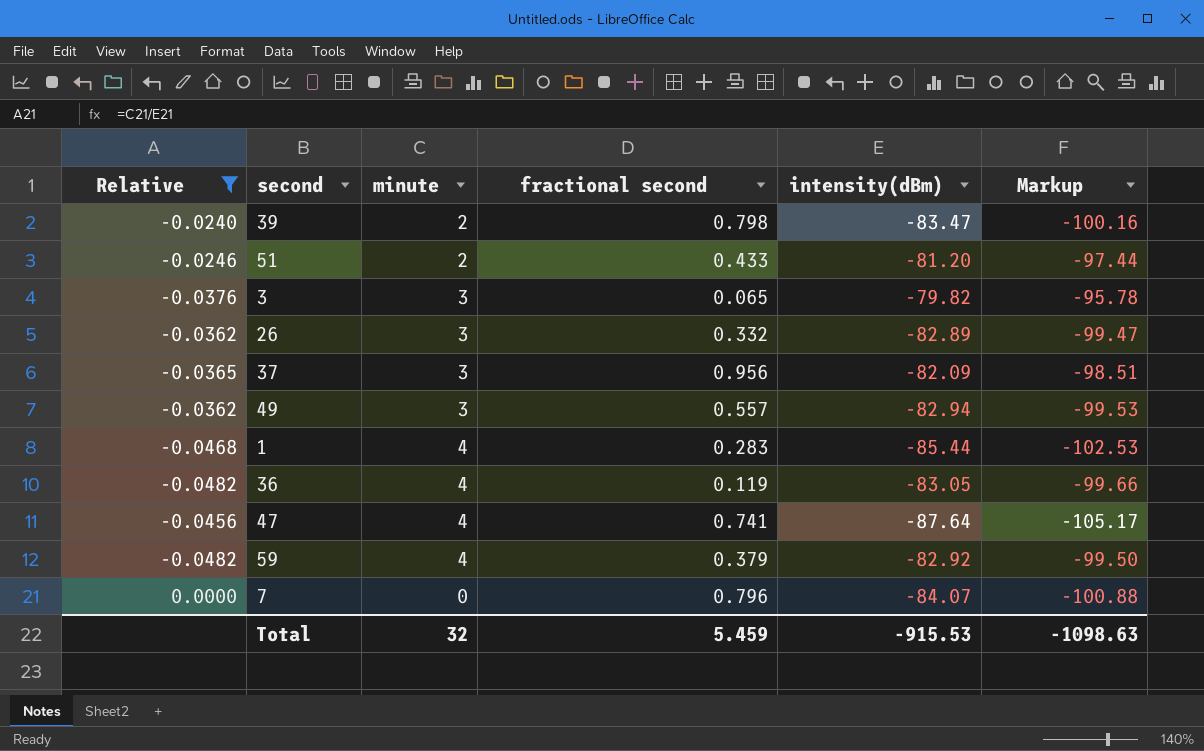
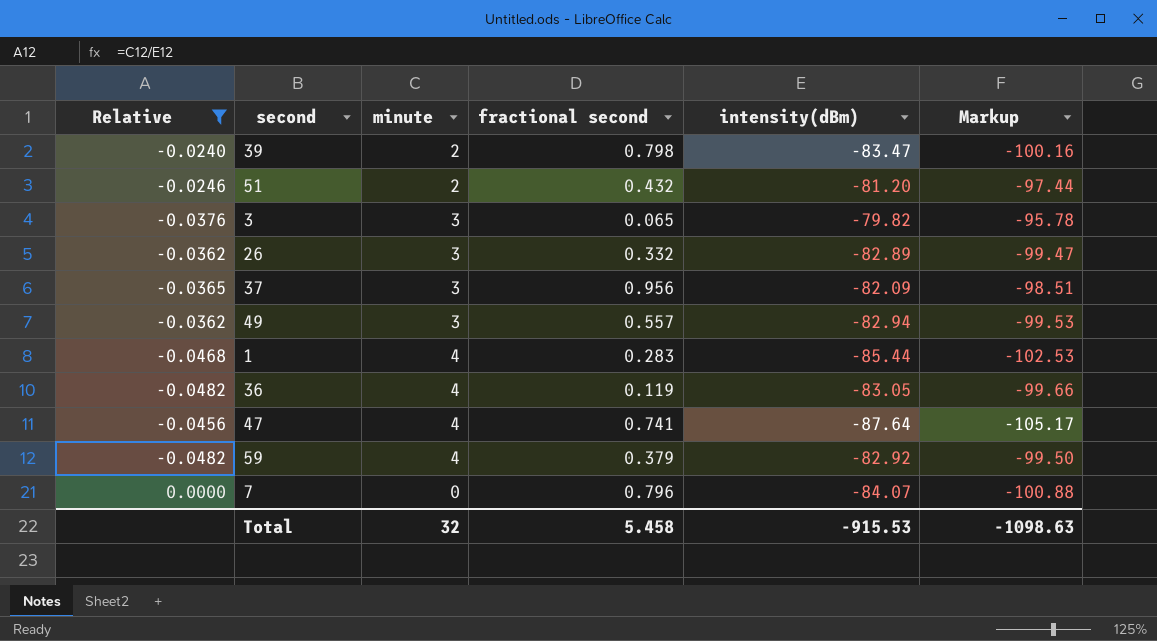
51 | fractional second: 0.433 -> 0.432
Total | fractional second: 5.459 -> 5.458

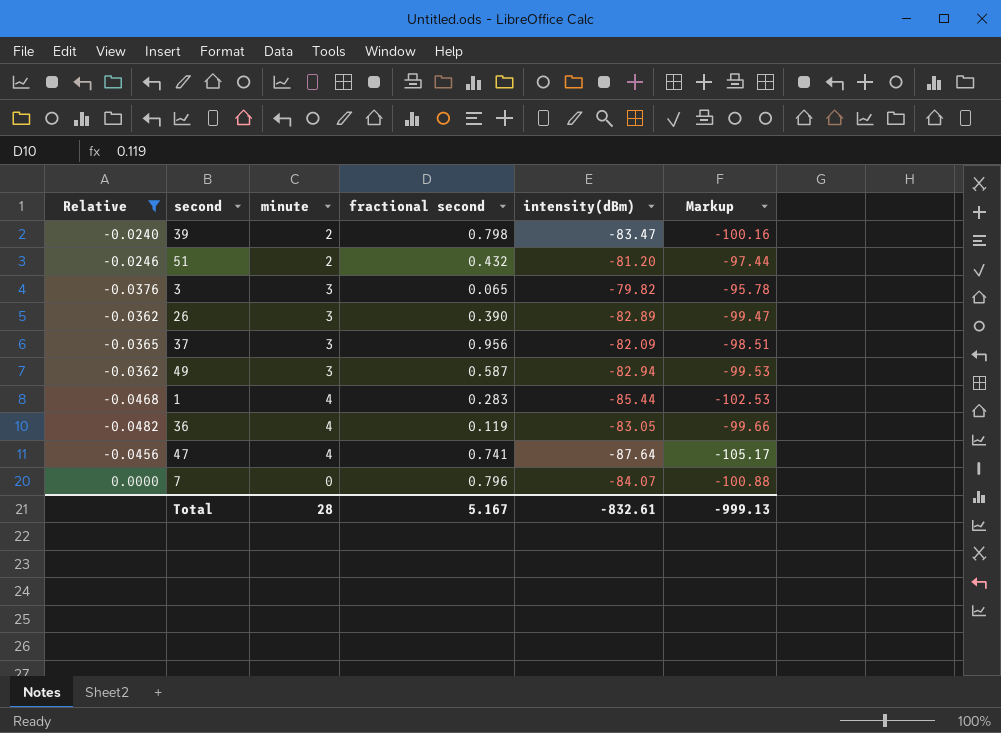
row 59: -0.0482 | 4 | 0.379 | -82.92 | -99.50 -> none
26 | fractional second: 0.332 -> 0.390
49 | fractional second: 0.557 -> 0.587
Total | minute: 32 -> 28
Total | fractional second: 5.458 -> 5.167
Total | intensity(dBm): -915.53 -> -832.61
Total | Markup: -1098.63 -> -999.13

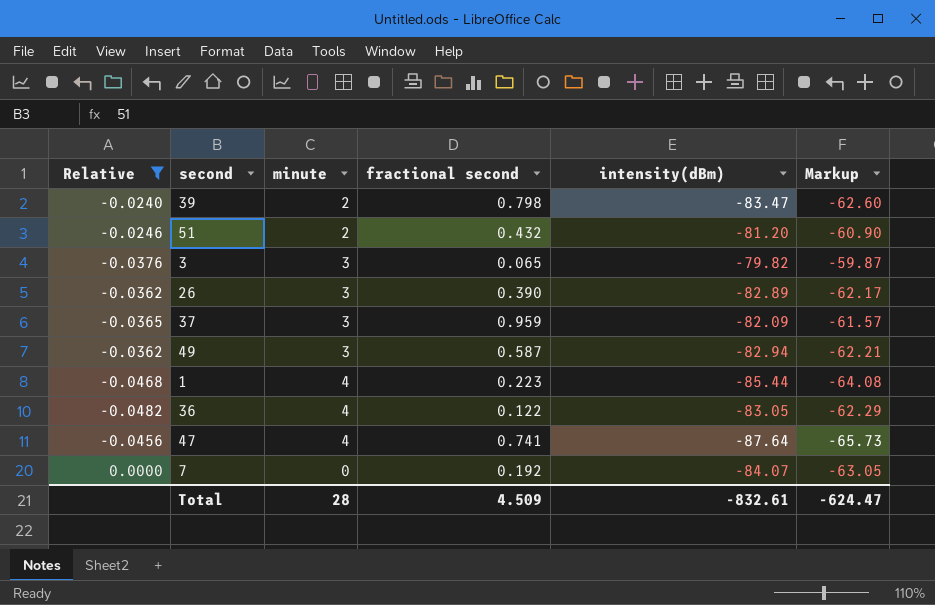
column Markup | formula: [intensity(dBm)] * 1.2 -> [intensity(dBm)] * 0.75
37 | fractional second: 0.956 -> 0.959
1 | fractional second: 0.283 -> 0.223
36 | fractional second: 0.119 -> 0.122
7 | fractional second: 0.796 -> 0.192
Total | fractional second: 5.167 -> 4.509
Total | Markup: -999.13 -> -624.47

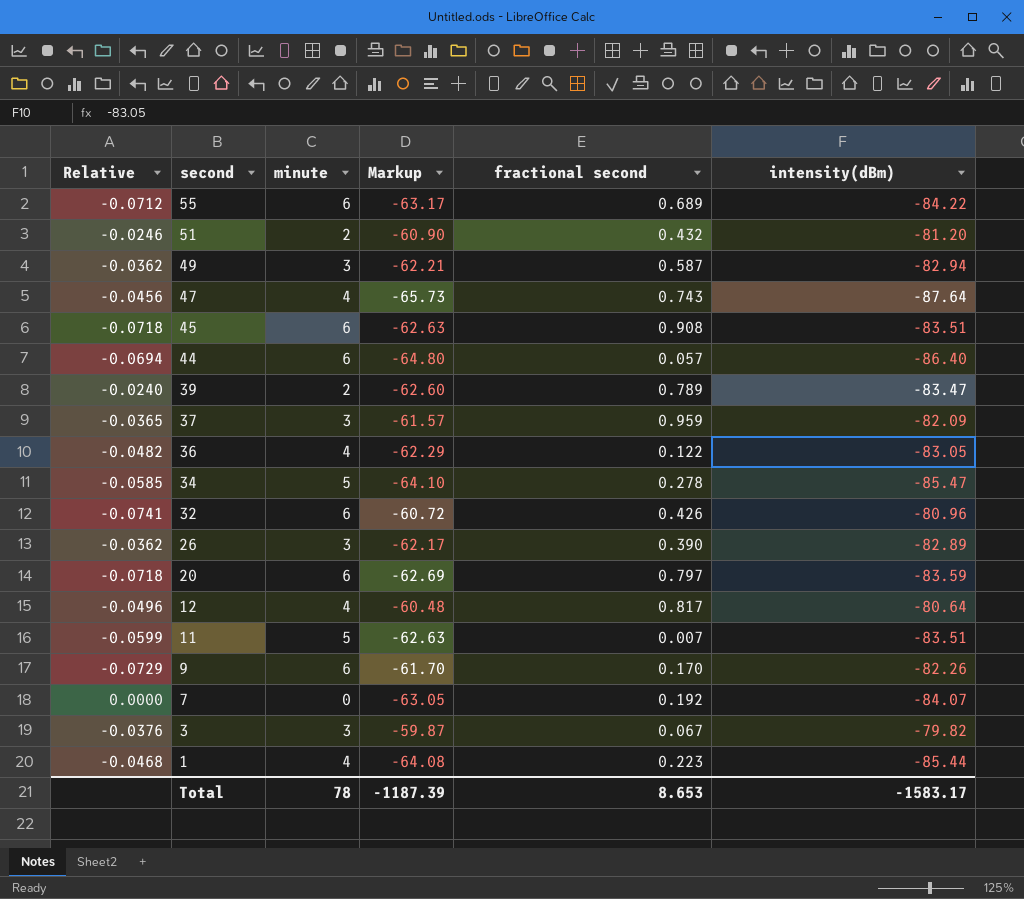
filter: Relative >= -0.0482 -> none
row order: none -> second descending
column Markup | position: 6 -> 4
47 | fractional second: 0.741 -> 0.743
39 | fractional second: 0.798 -> 0.789
3 | fractional second: 0.065 -> 0.067
Total | minute: 28 -> 78
Total | Markup: -624.47 -> -1187.39
Total | fractional second: 4.509 -> 8.653
Total | intensity(dBm): -832.61 -> -1583.17

